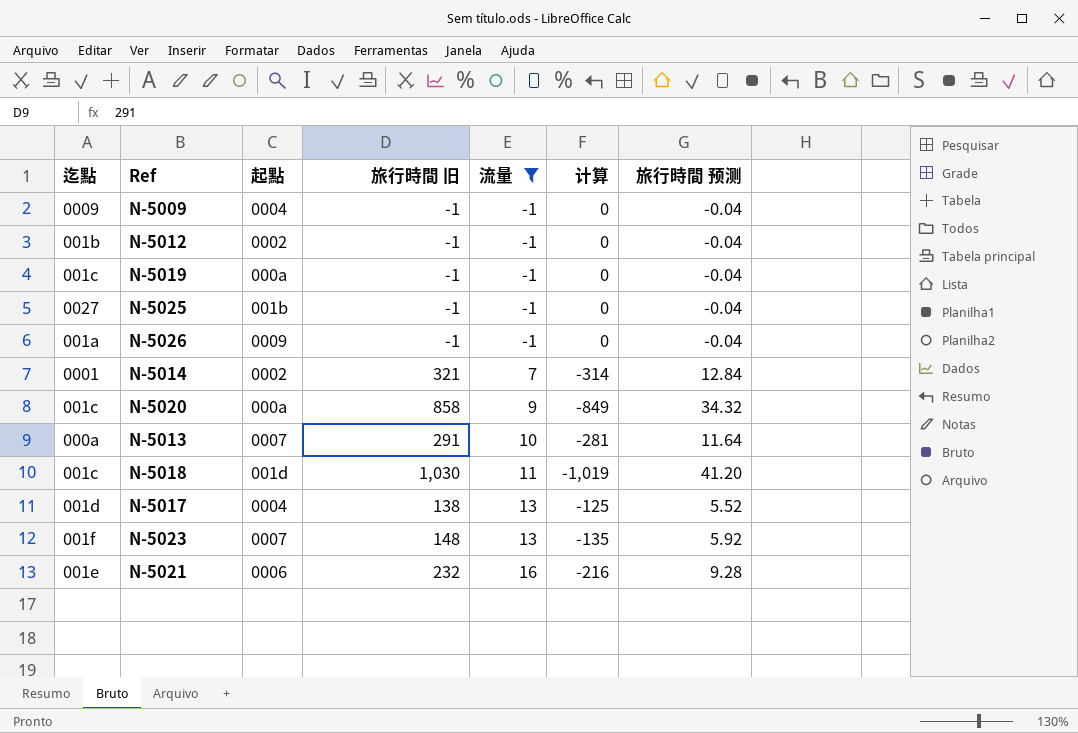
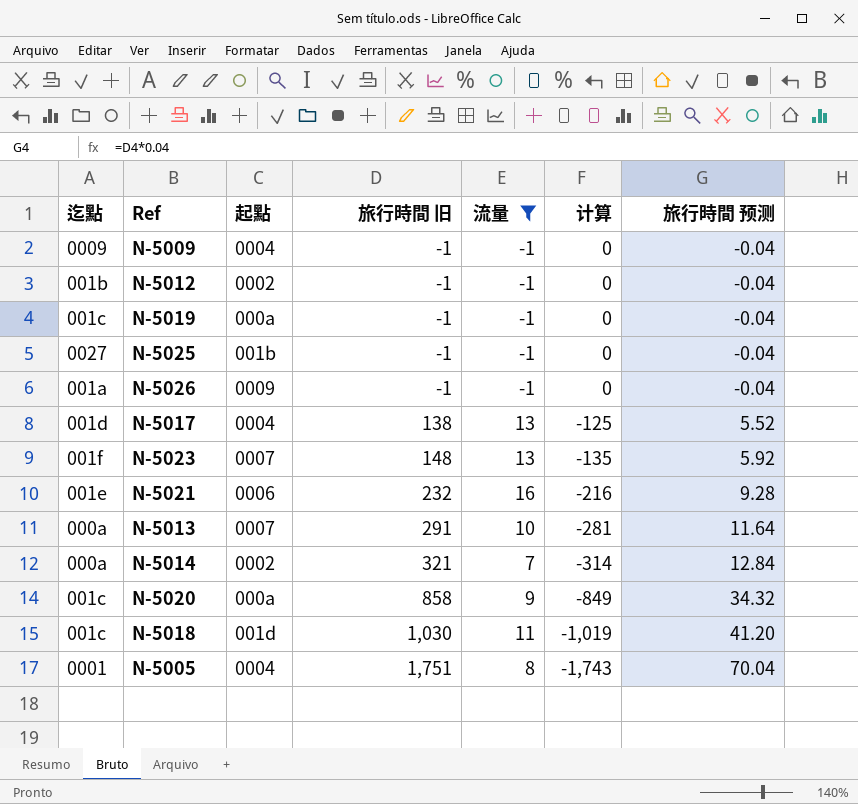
row order: 流量 ascending -> 旅行時間 旧 ascending
N-5014 | 迄點: 0001 -> 000a
row N-5005: none -> 0001 | 0004 | 1,751 | 8 | -1,743 | 70.04

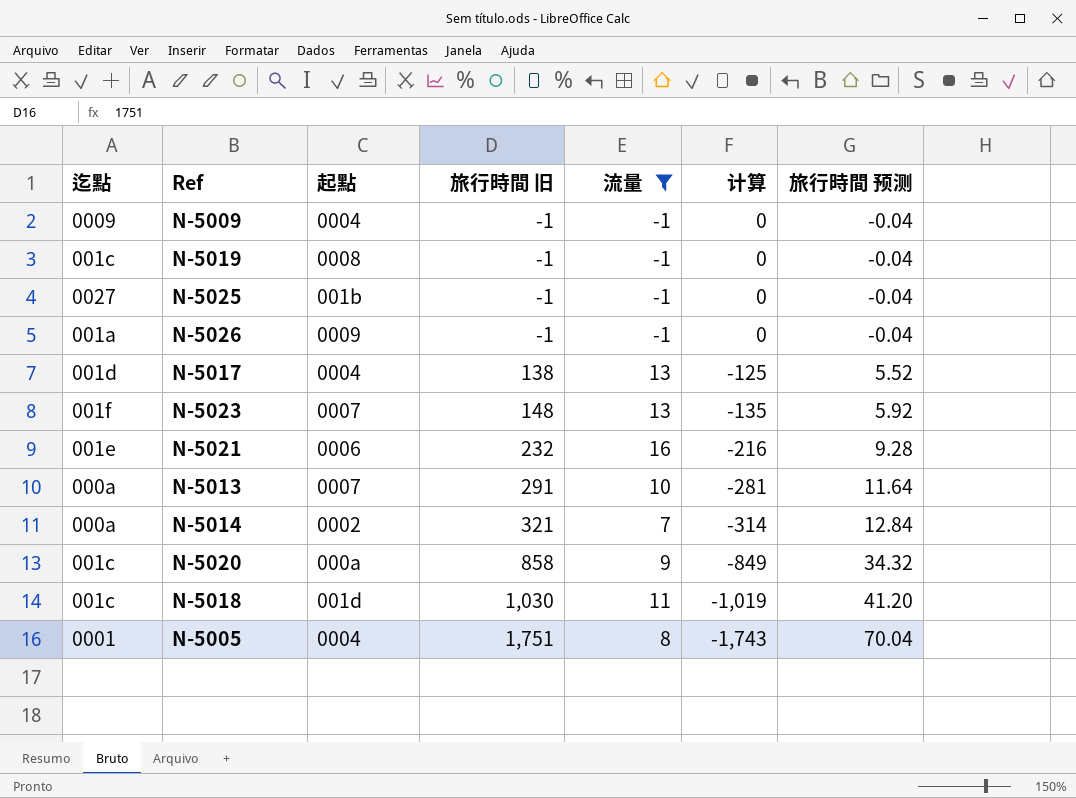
row N-5012: 001b | 0002 | -1 | -1 | 0 | -0.04 -> none
N-5019 | 起點: 000a -> 0008

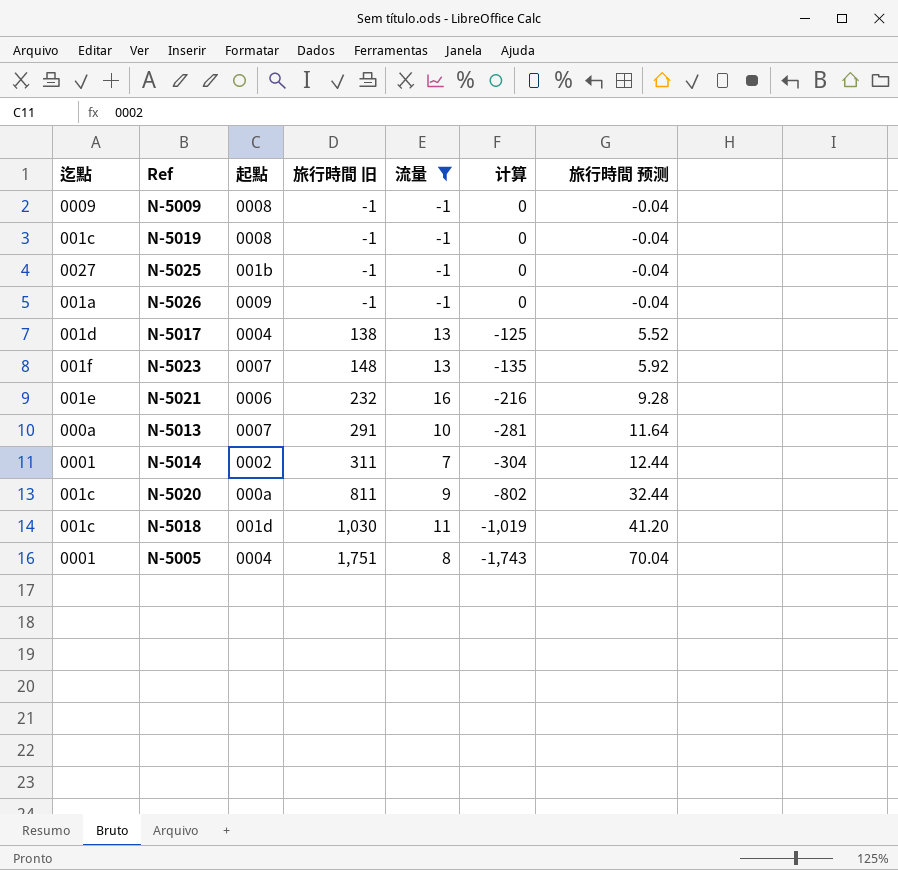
N-5009 | 起點: 0004 -> 0008
N-5014 | 迄點: 000a -> 0001
N-5014 | 旅行時間 旧: 321 -> 311
N-5014 | 计算: -314 -> -304
N-5014 | 旅行時間 预测: 12.84 -> 12.44
N-5020 | 旅行時間 旧: 858 -> 811
N-5020 | 计算: -849 -> -802
N-5020 | 旅行時間 预测: 34.32 -> 32.44

